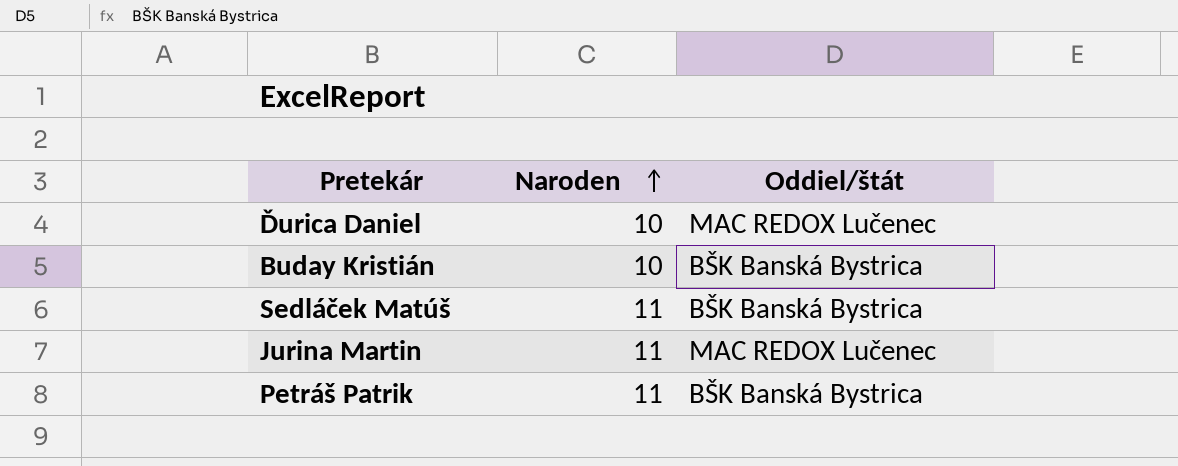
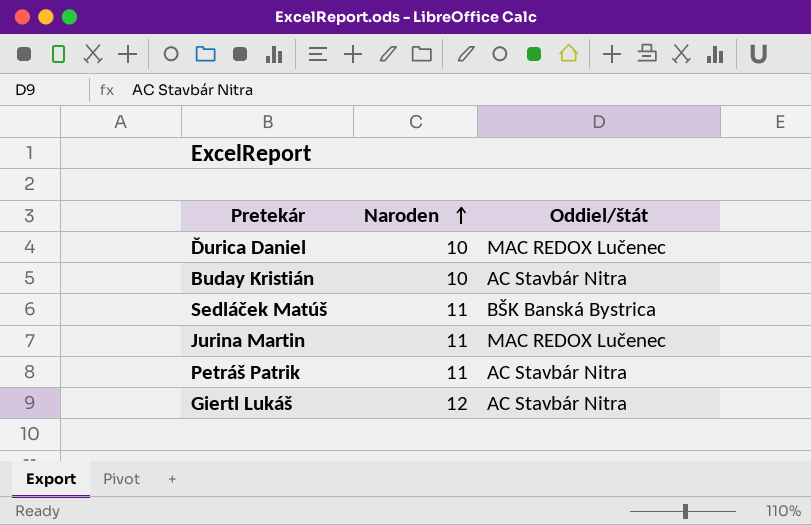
Buday Kristián | Oddiel/štát: BŠK Banská Bystrica -> AC Stavbár Nitra
Petráš Patrik | Oddiel/štát: BŠK Banská Bystrica -> AC Stavbár Nitra
row Giertl Lukáš: none -> 12 | AC Stavbár Nitra

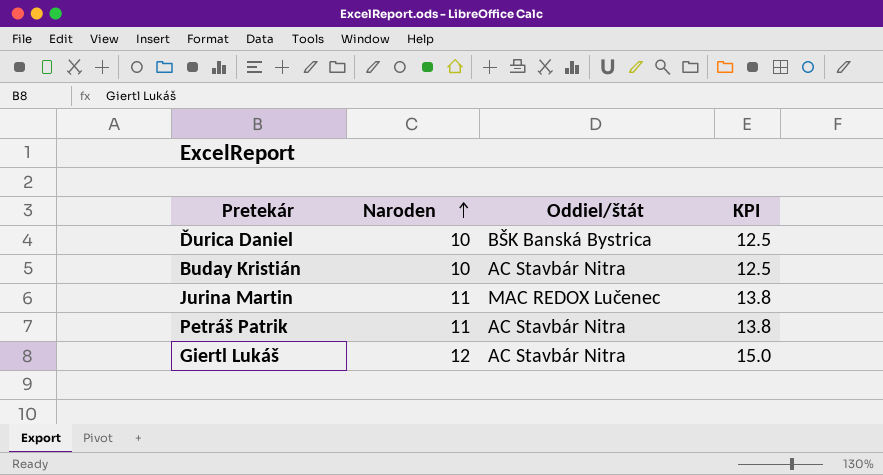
column KPI | formula: none -> [Naroden] * 1.25
row Sedláček Matúš: 11 | BŠK Banská Bystrica -> none
Ďurica Daniel | Oddiel/štát: MAC REDOX Lučenec -> BŠK Banská Bystrica

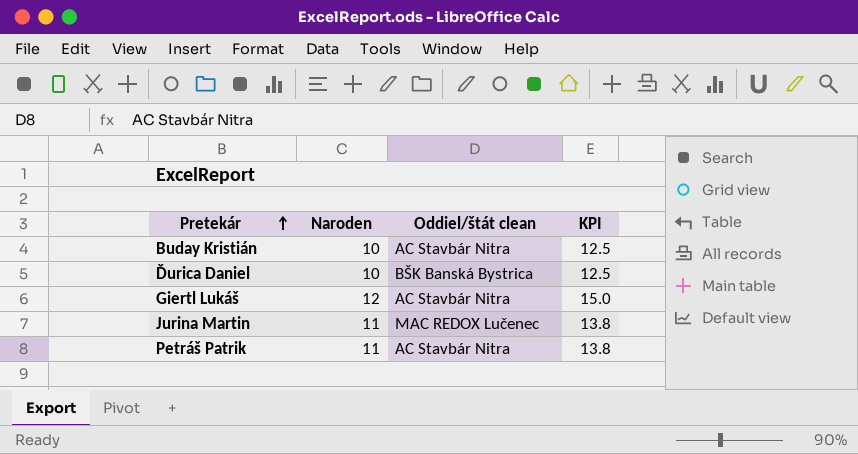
row order: Naroden ascending -> Pretekár ascending
column name: Oddiel/štát -> Oddiel/štát clean

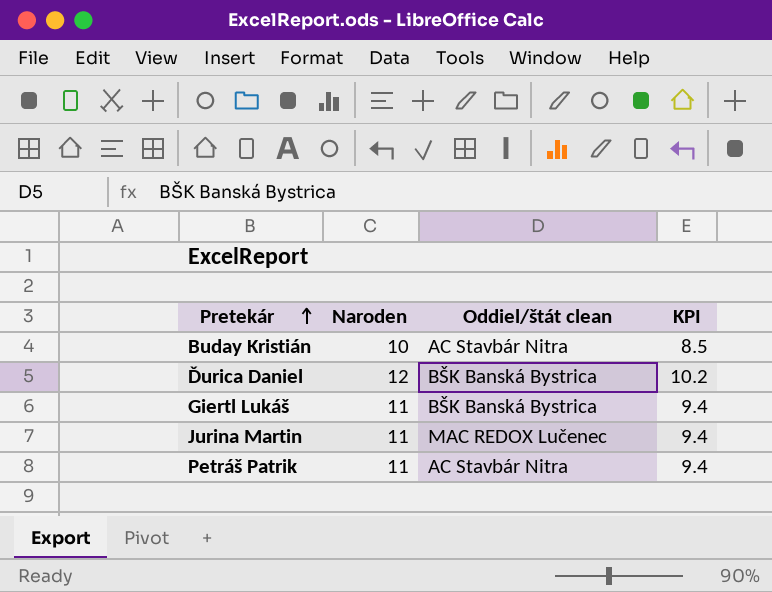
column KPI | formula: [Naroden] * 1.25 -> [Naroden] * 0.85
Ďurica Daniel | Naroden: 10 -> 12
Giertl Lukáš | Naroden: 12 -> 11
Giertl Lukáš | Oddiel/štát clean: AC Stavbár Nitra -> BŠK Banská Bystrica

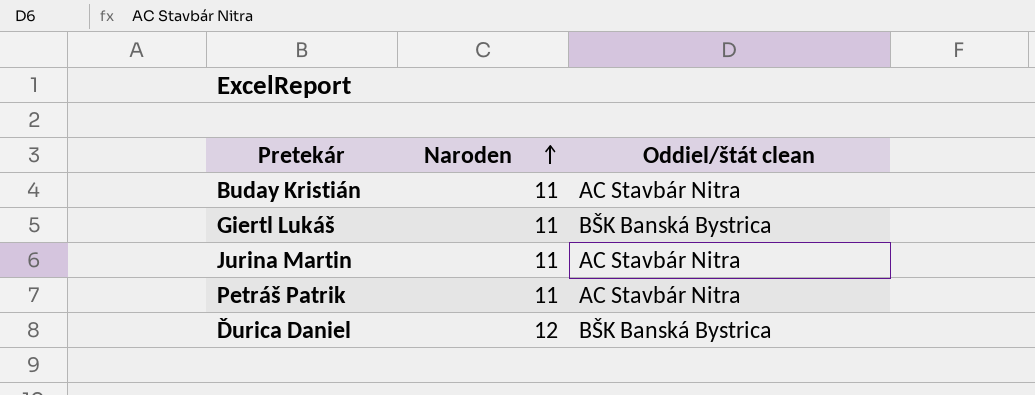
row order: Pretekár ascending -> Naroden ascending
column KPI | formula: [Naroden] * 0.85 -> none
Buday Kristián | Naroden: 10 -> 11
Jurina Martin | Oddiel/štát clean: MAC REDOX Lučenec -> AC Stavbár Nitra

